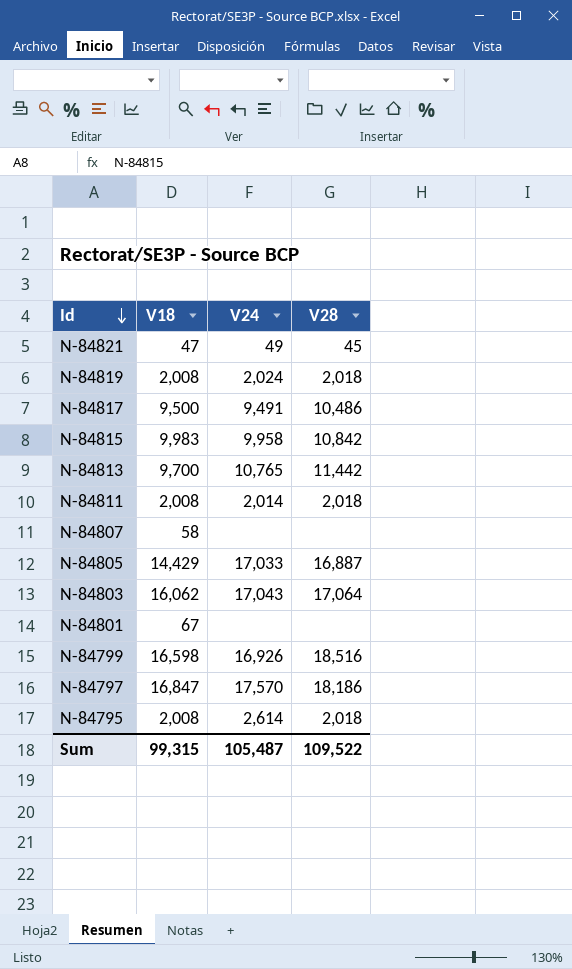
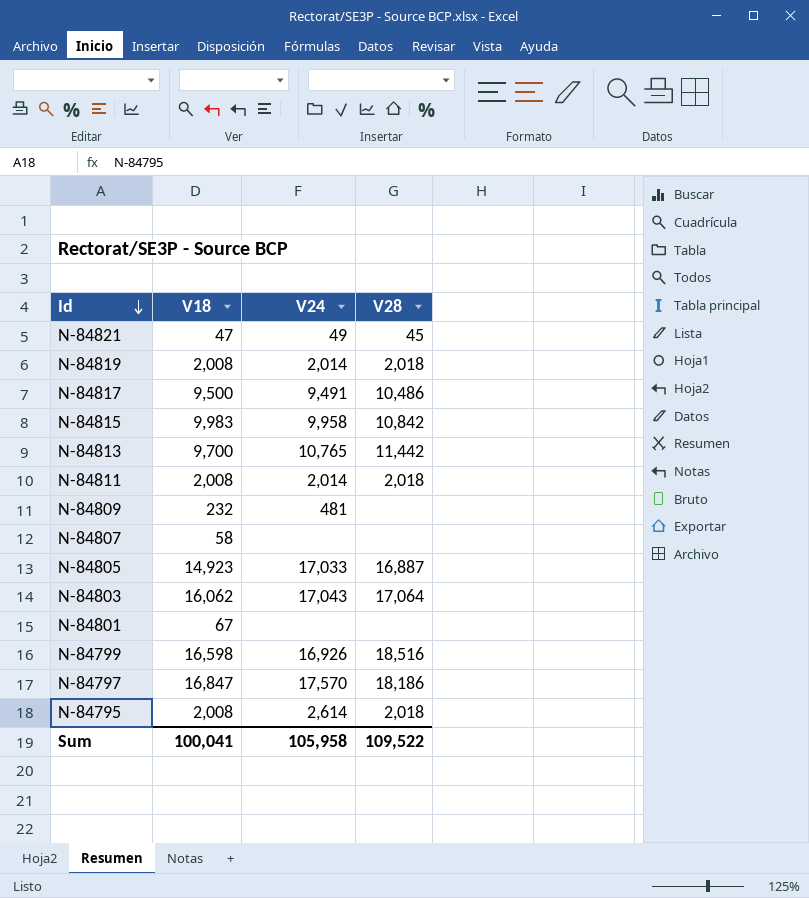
N-84819 | V24: 2,024 -> 2,014
row N-84809: none -> 232 | 481 | none
N-84805 | V18: 14,429 -> 14,923
Sum | V18: 99,315 -> 100,041
Sum | V24: 105,487 -> 105,958

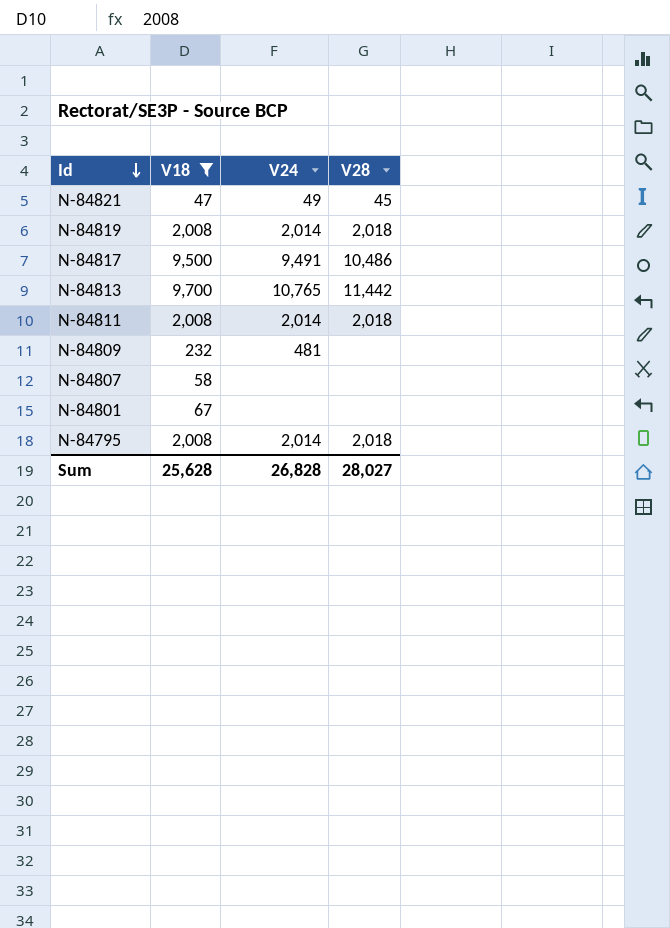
filter: none -> V18 <= 9,700
N-84795 | V24: 2,614 -> 2,014
Sum | V18: 100,041 -> 25,628
Sum | V24: 105,958 -> 26,828
Sum | V28: 109,522 -> 28,027

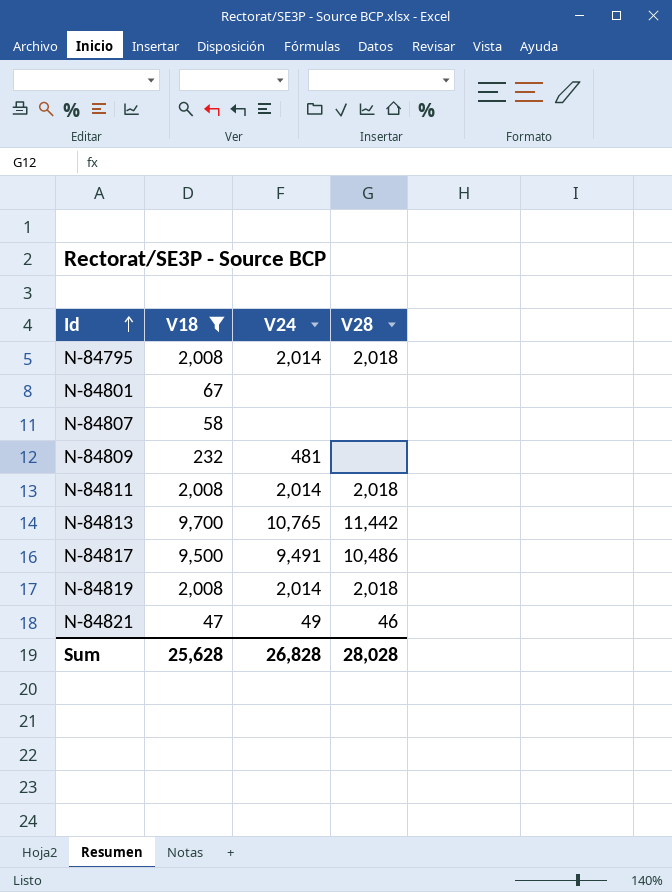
row order: Id descending -> Id ascending
N-84821 | V28: 45 -> 46
Sum | V28: 28,027 -> 28,028

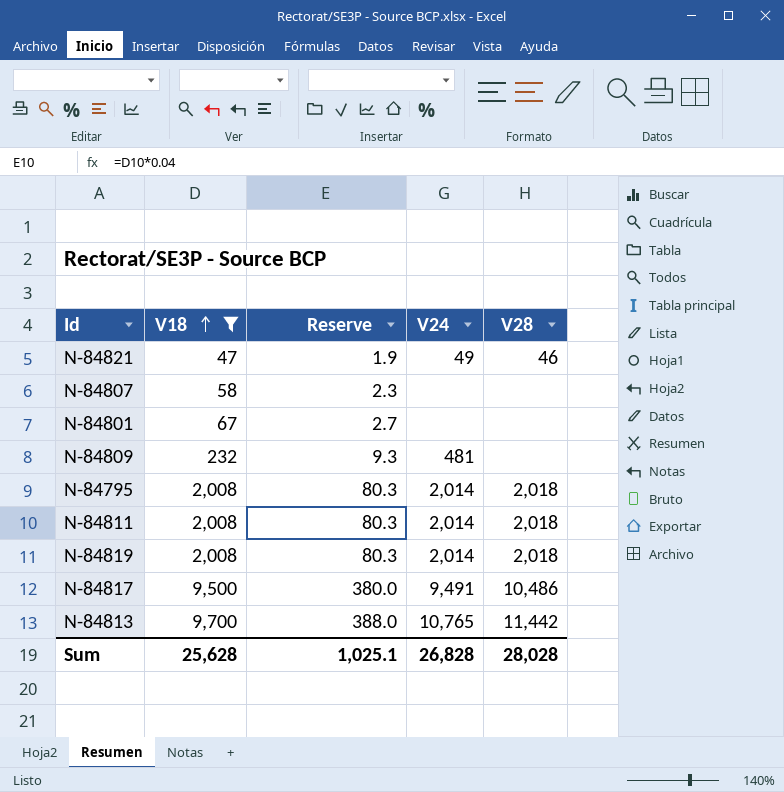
row order: Id ascending -> V18 ascending
column Reserve | formula: none -> [V18] * 0.04

